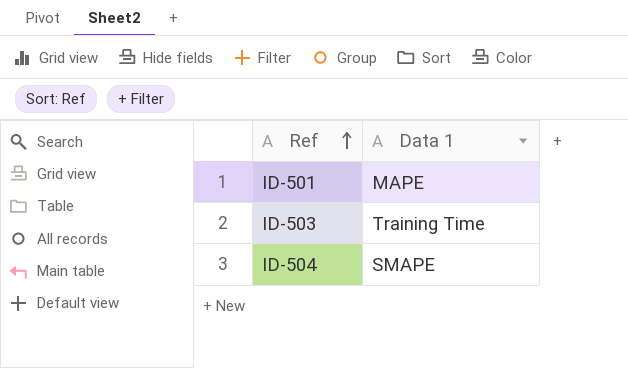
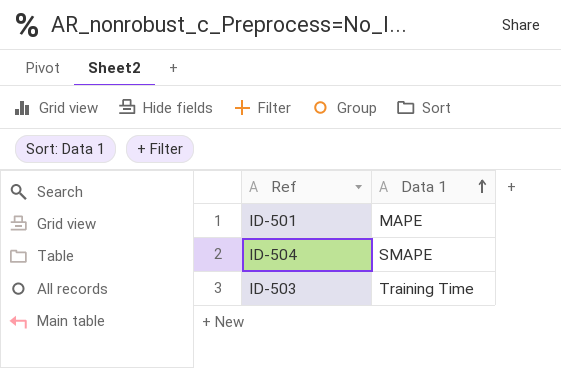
row order: Ref ascending -> Data 1 ascending

